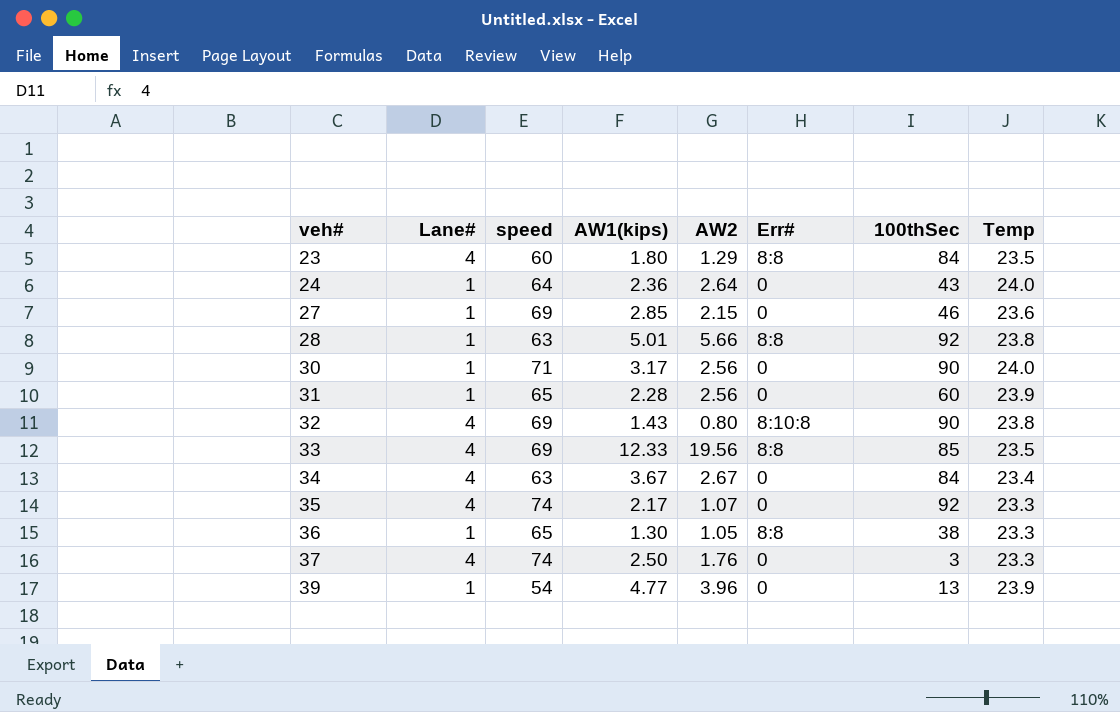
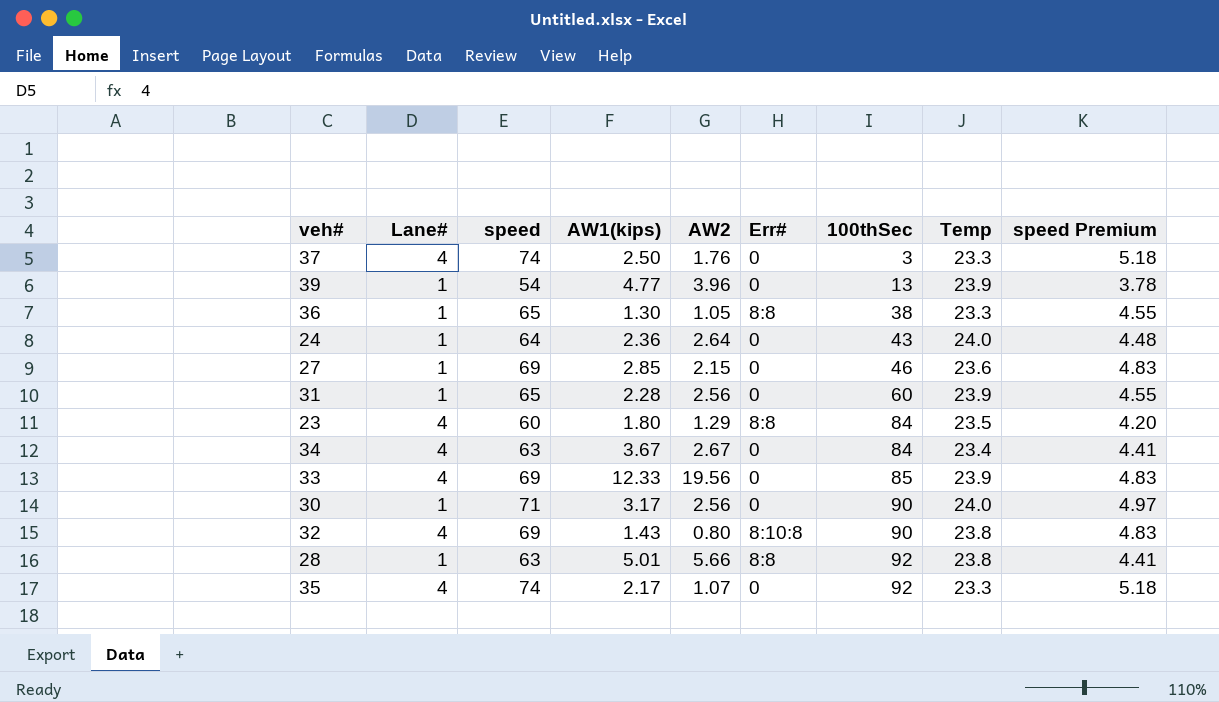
row order: veh# ascending -> 100thSec ascending
column speed Premium | formula: none -> [speed] * 0.07
33 | Err#: 8:8 -> 0
33 | Temp: 23.5 -> 23.9

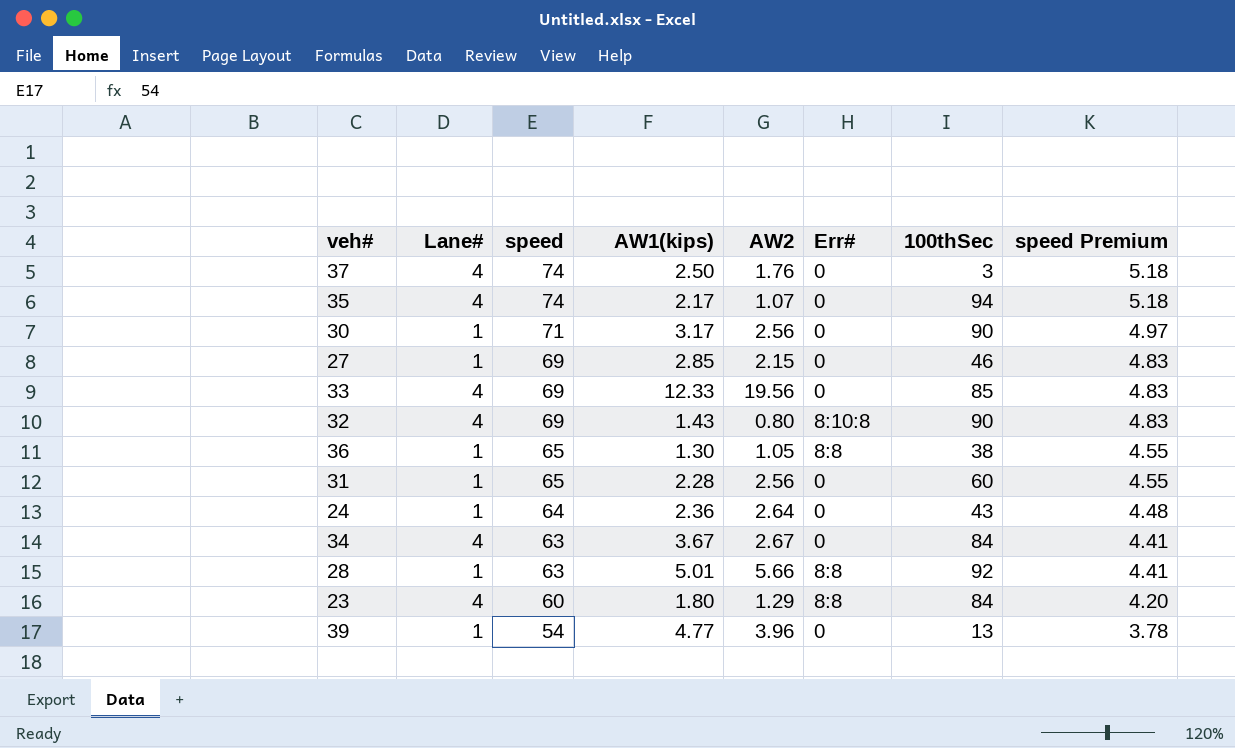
row order: 100thSec ascending -> speed descending
column Temp | position: 8 -> none
35 | 100thSec: 92 -> 94

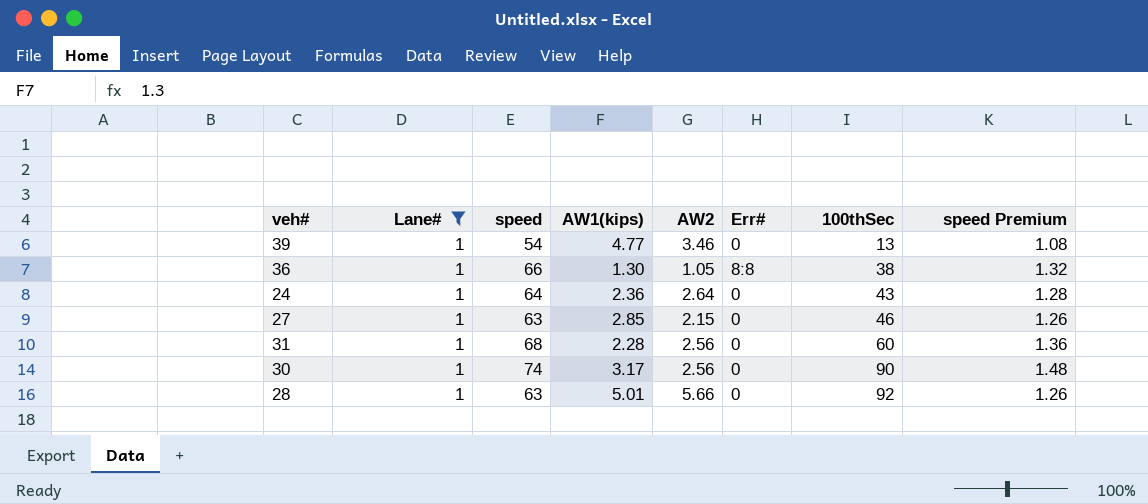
filter: none -> Lane# = 1
row order: speed descending -> 100thSec ascending
column speed Premium | formula: [speed] * 0.07 -> [speed] * 0.02
39 | AW2: 3.96 -> 3.46
36 | speed: 65 -> 66
27 | speed: 69 -> 63
31 | speed: 65 -> 68
30 | speed: 71 -> 74
28 | Err#: 8:8 -> 0

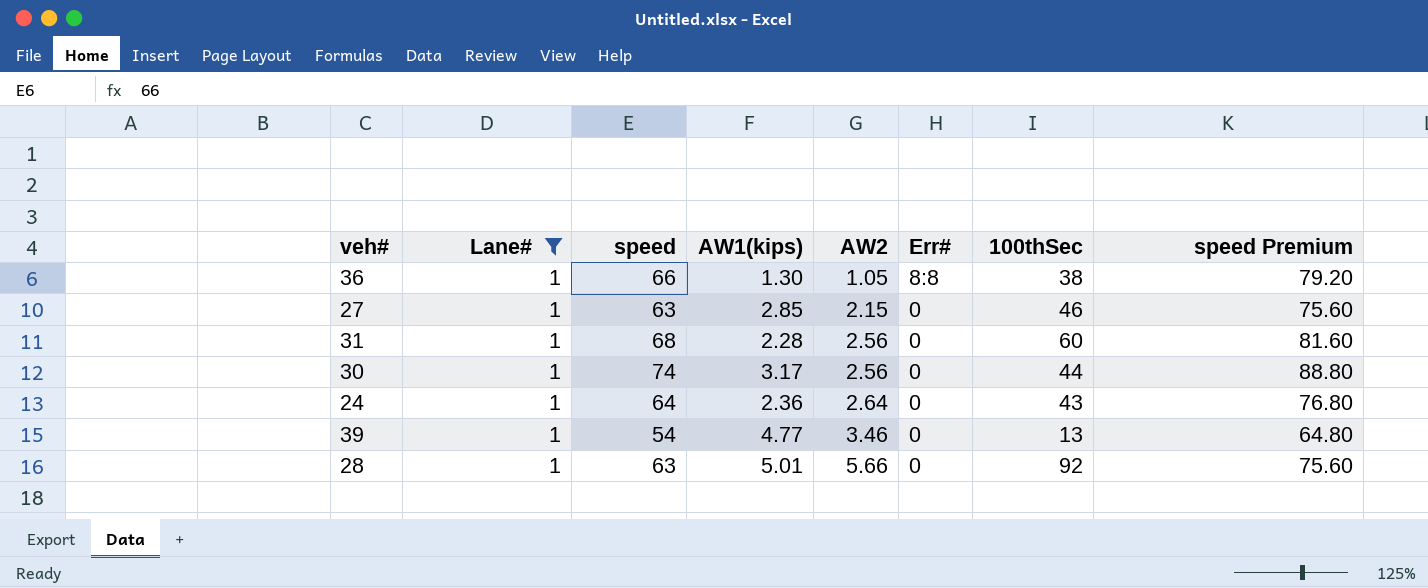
row order: 100thSec ascending -> AW2 ascending
column speed Premium | formula: [speed] * 0.02 -> [speed] * 1.2
30 | 100thSec: 90 -> 44

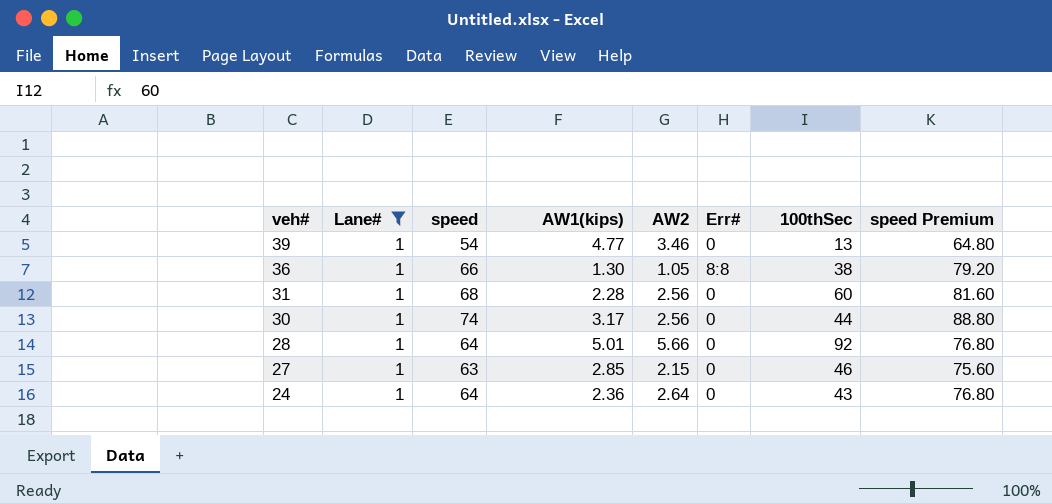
row order: AW2 ascending -> veh# descending
28 | speed: 63 -> 64
28 | speed Premium: 75.60 -> 76.80

